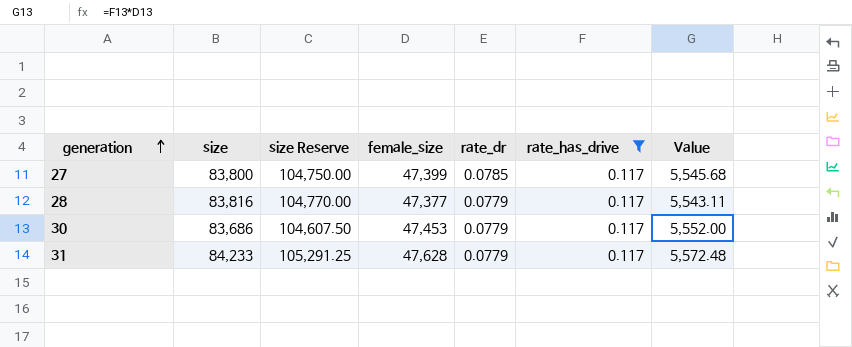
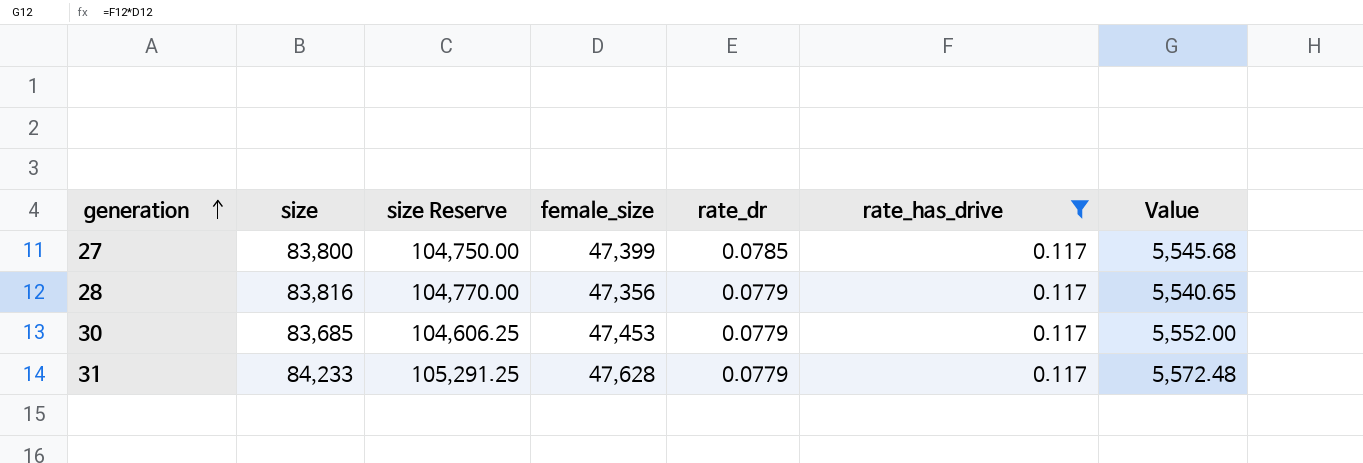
28 | female_size: 47,377 -> 47,356
28 | Value: 5,543.11 -> 5,540.65
30 | size: 83,686 -> 83,685
30 | size Reserve: 104,607.50 -> 104,606.25

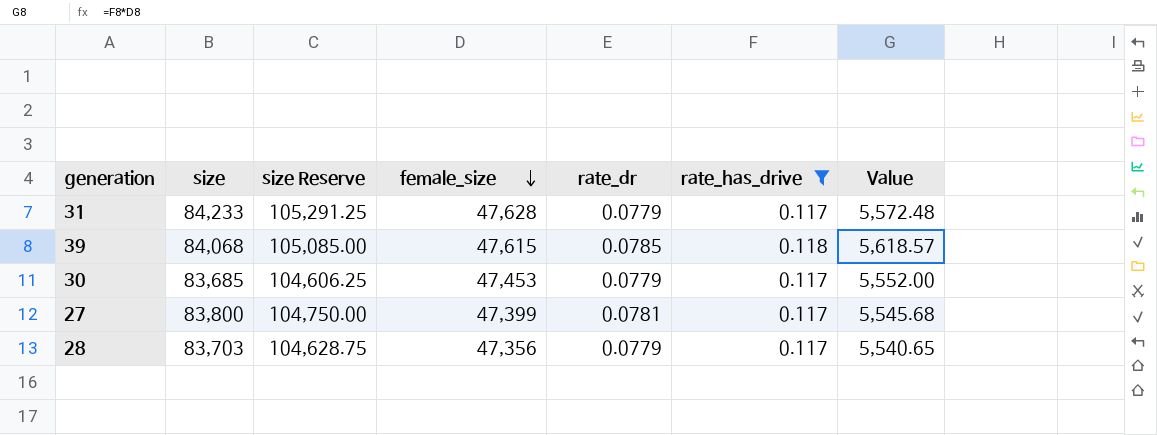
row order: generation ascending -> female_size descending
row 39: none -> 84,068 | 105,085.00 | 47,615 | 0.0785 | 0.118 | 5,618.57
27 | rate_dr: 0.0785 -> 0.0781
28 | size: 83,816 -> 83,703
28 | size Reserve: 104,770.00 -> 104,628.75

